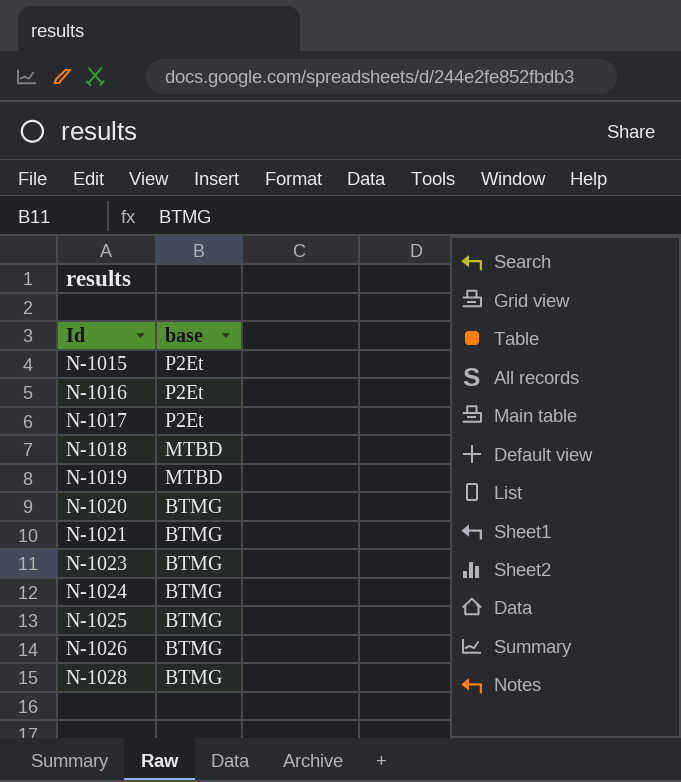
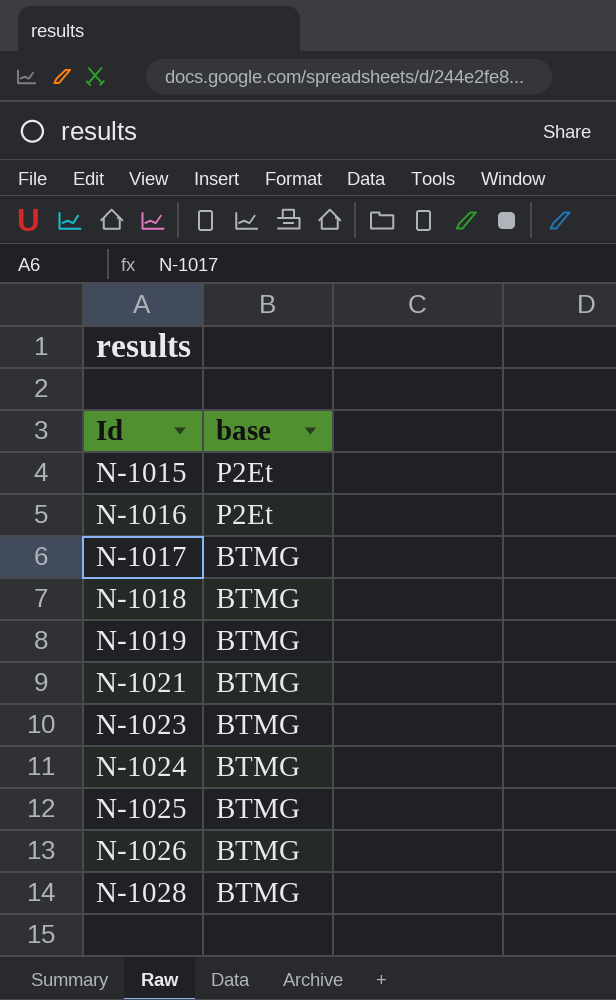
row N-1020: BTMG -> none
N-1017 | base: P2Et -> BTMG
N-1018 | base: MTBD -> BTMG
N-1019 | base: MTBD -> BTMG

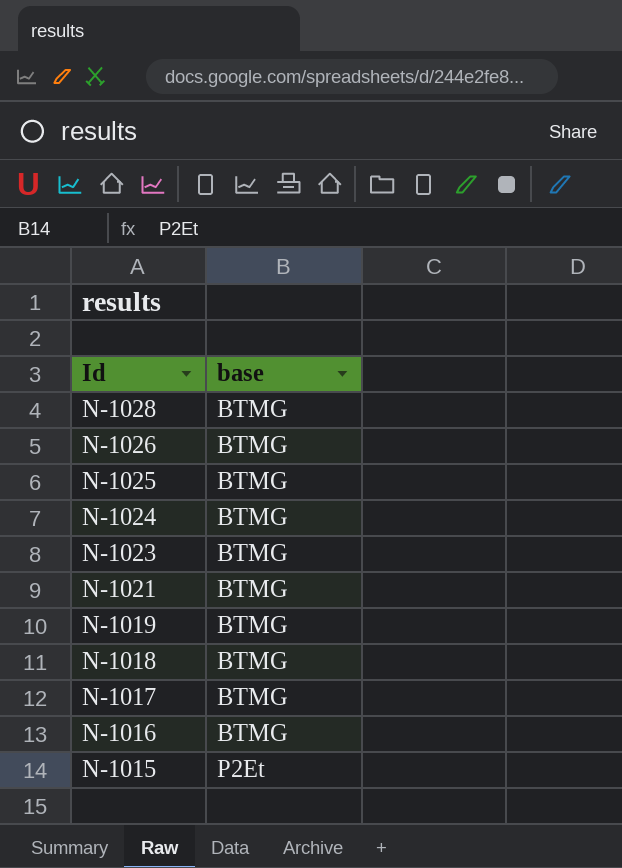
row order: Id ascending -> Id descending
N-1016 | base: P2Et -> BTMG

